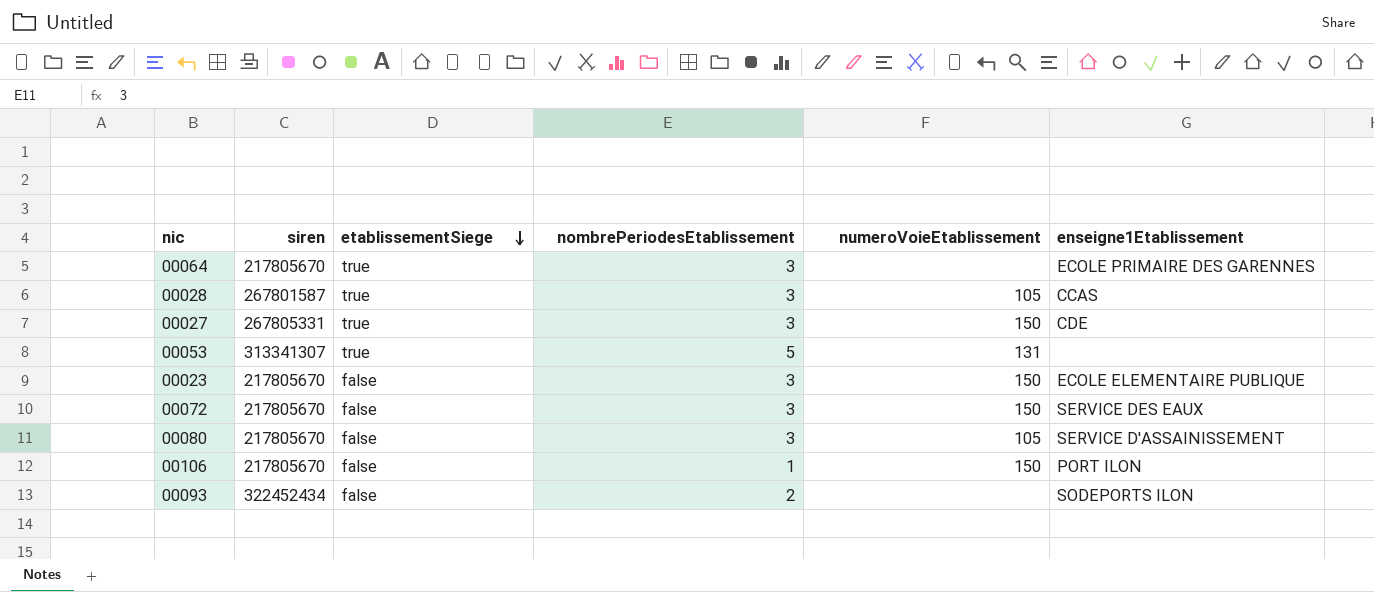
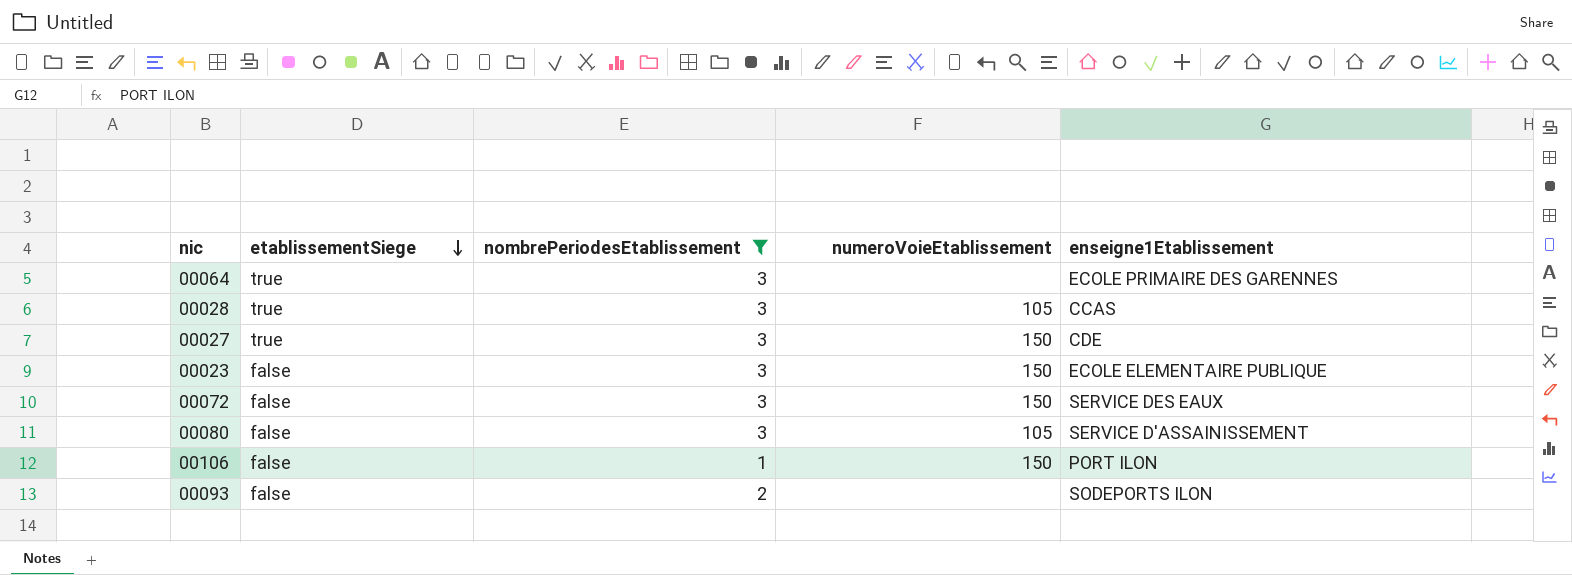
filter: none -> nombrePeriodesEtablissement != 5
column siren | position: 2 -> none

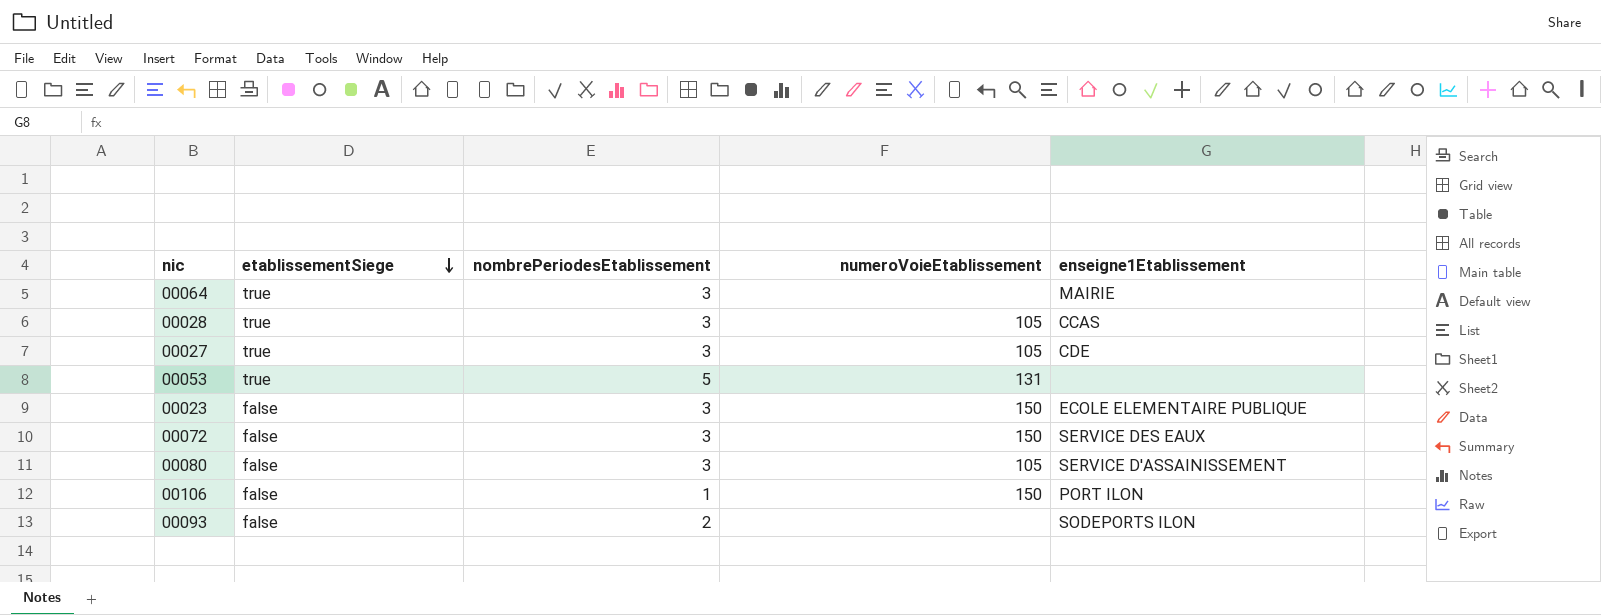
filter: nombrePeriodesEtablissement != 5 -> none
00064 | enseigne1Etablissement: ECOLE PRIMAIRE DES GARENNES -> MAIRIE
00027 | numeroVoieEtablissement: 150 -> 105

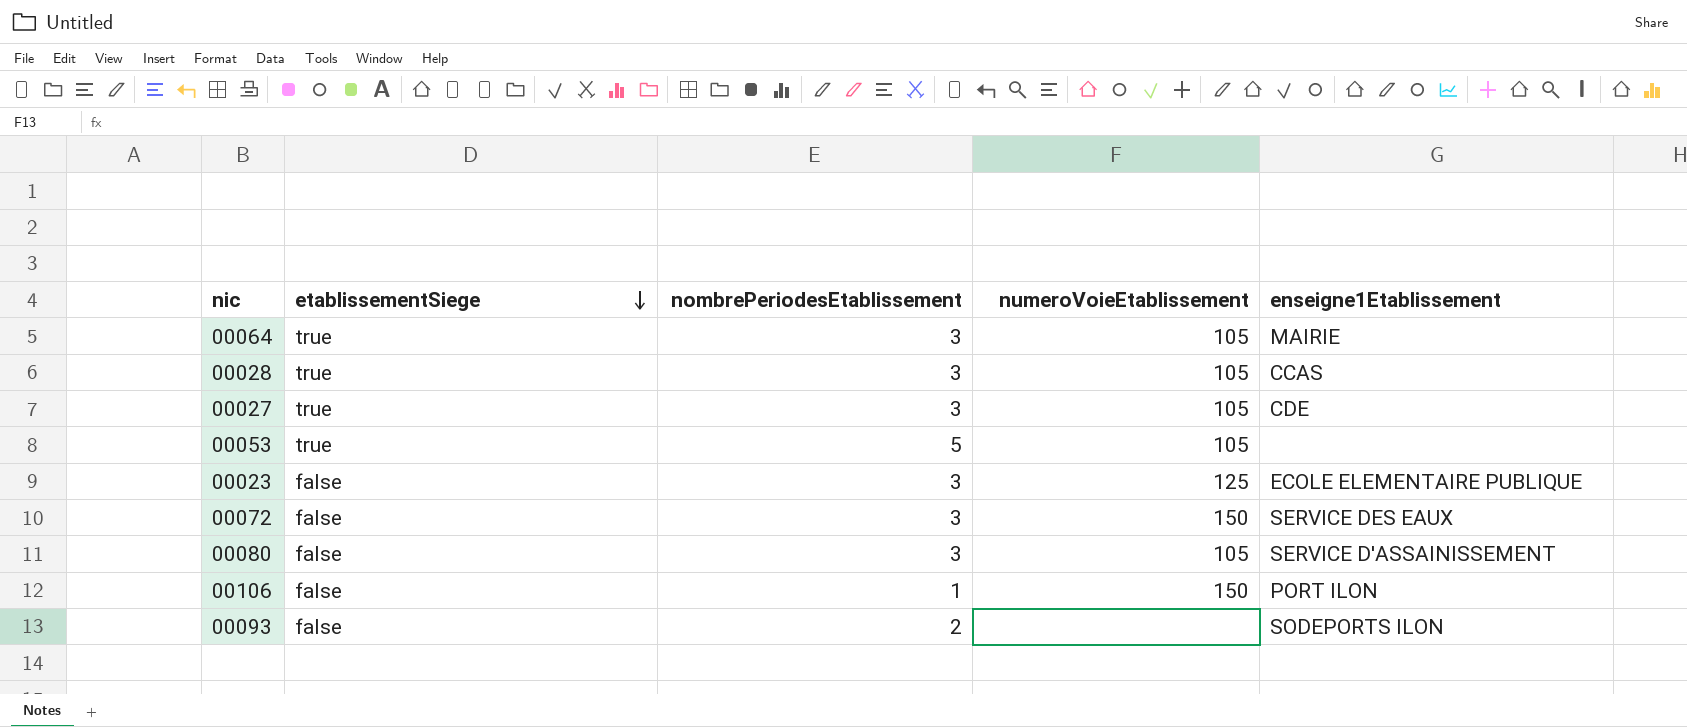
00064 | numeroVoieEtablissement: none -> 105
00053 | numeroVoieEtablissement: 131 -> 105
00023 | numeroVoieEtablissement: 150 -> 125

